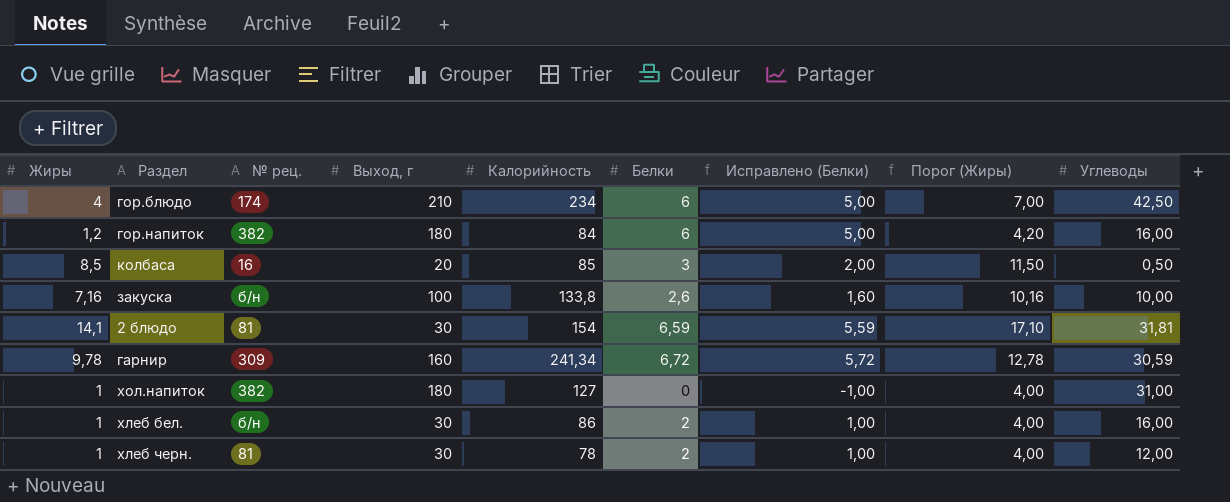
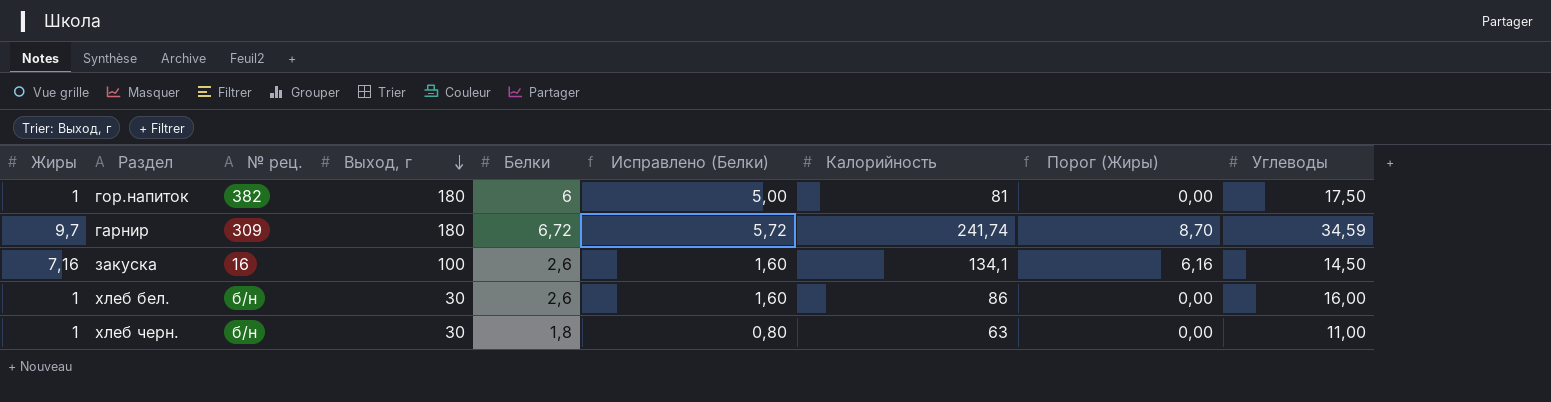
row order: none -> Выход, г descending
column Калорийность | position: 5 -> 7
column Порог (Жиры) | formula: [Жиры] + 3 -> [Жиры] - 1
row гор.блюдо: 4 | 174 | 210 | 234 | 6 | 5,00 | 7,00 | 42,50 -> none
row колбаса: 8,5 | 16 | 20 | 85 | 3 | 2,00 | 11,50 | 0,50 -> none
row 2 блюдо: 14,1 | 81 | 30 | 154 | 6,59 | 5,59 | 17,10 | 31,81 -> none
row хол.напиток: 1 | 382 | 180 | 127 | 0 | -1,00 | 4,00 | 31,00 -> none
гор.напиток | Жиры: 1,2 -> 1
гор.напиток | Калорийность: 84 -> 81
гор.напиток | Углеводы: 16,00 -> 17,50
гарнир | Жиры: 9,78 -> 9,7
гарнир | Выход, г: 160 -> 180
гарнир | Калорийность: 241,34 -> 241,74
гарнир | Углеводы: 30,59 -> 34,59
закуска | № рец.: б/н -> 16
закуска | Калорийность: 133,8 -> 134,1
закуска | Углеводы: 10,00 -> 14,50
хлеб бел. | Белки: 2 -> 2,6
хлеб бел. | Исправлено (Белки): 1,00 -> 1,60
хлеб черн. | № рец.: 81 -> б/н
хлеб черн. | Белки: 2 -> 1,8
хлеб черн. | Исправлено (Белки): 1,00 -> 0,80
хлеб черн. | Калорийность: 78 -> 63
хлеб черн. | Углеводы: 12,00 -> 11,00

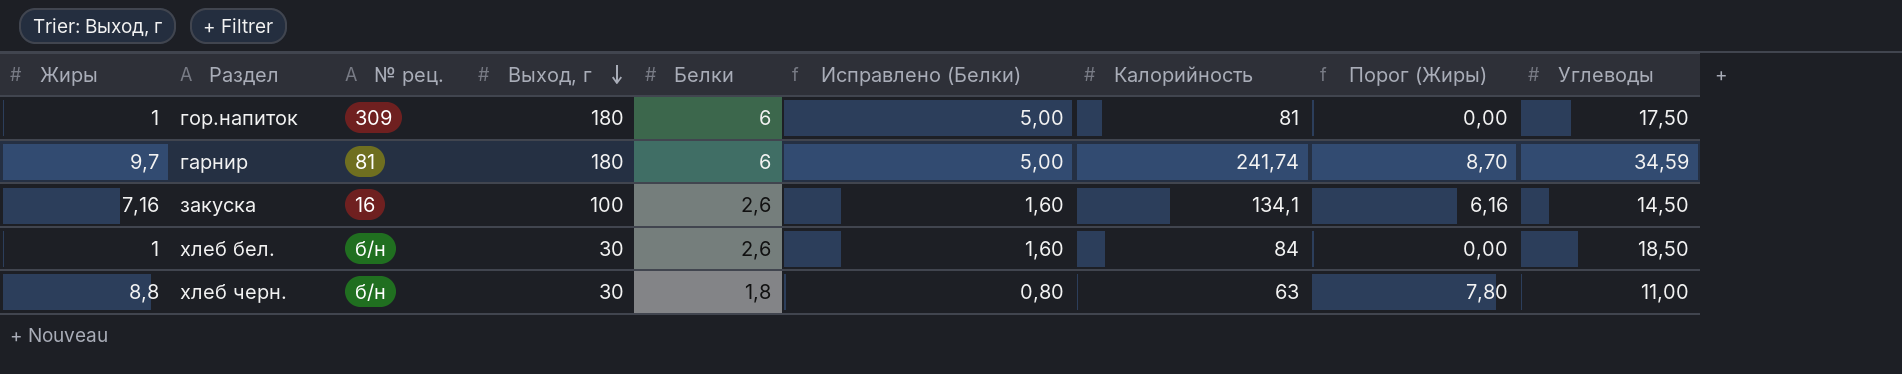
гор.напиток | № рец.: 382 -> 309
гарнир | № рец.: 309 -> 81
гарнир | Белки: 6,72 -> 6
гарнир | Исправлено (Белки): 5,72 -> 5,00
хлеб бел. | Калорийность: 86 -> 84
хлеб бел. | Углеводы: 16,00 -> 18,50
хлеб черн. | Жиры: 1 -> 8,8
хлеб черн. | Порог (Жиры): 0,00 -> 7,80

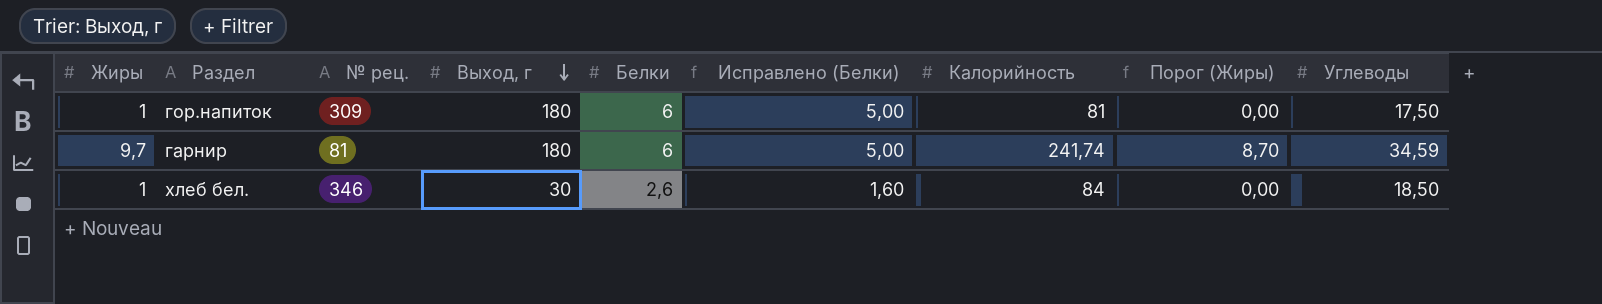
row закуска: 7,16 | 16 | 100 | 2,6 | 1,60 | 134,1 | 6,16 | 14,50 -> none
row хлеб черн.: 8,8 | б/н | 30 | 1,8 | 0,80 | 63 | 7,80 | 11,00 -> none
хлеб бел. | № рец.: б/н -> 346

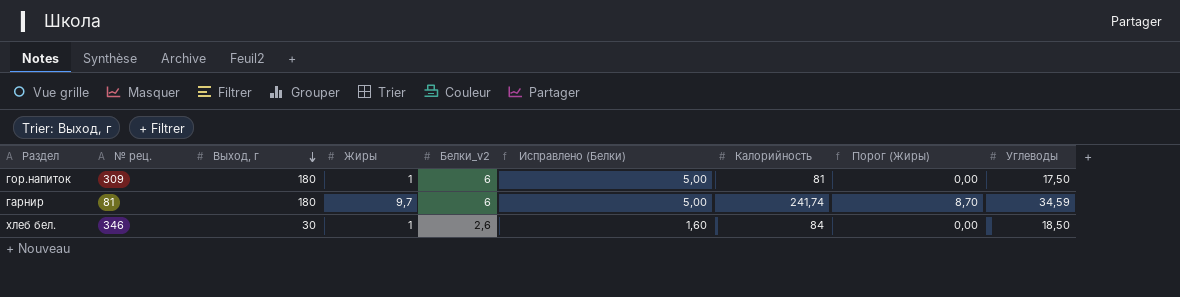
column Жиры | position: 1 -> 4
column name: Белки -> Белки_v2

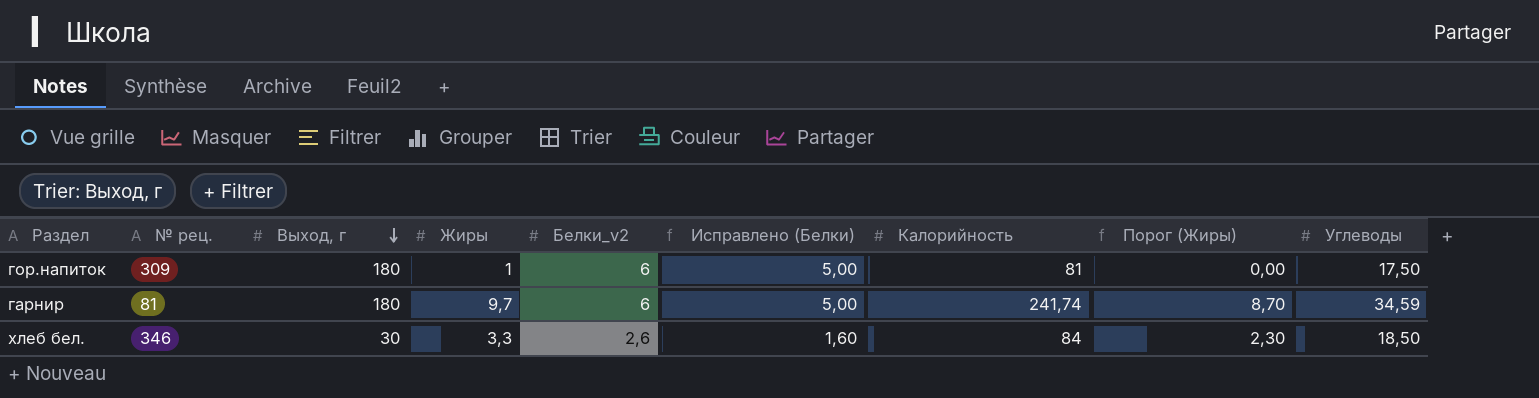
хлеб бел. | Жиры: 1 -> 3,3
хлеб бел. | Порог (Жиры): 0,00 -> 2,30

